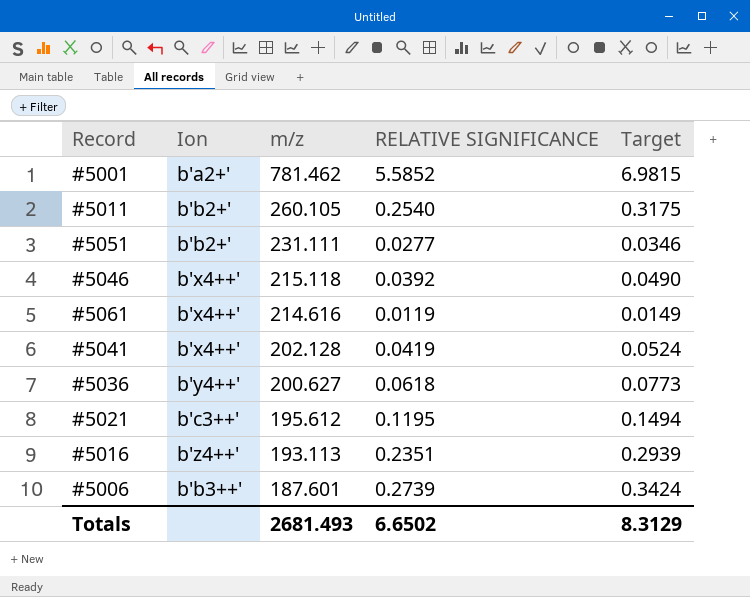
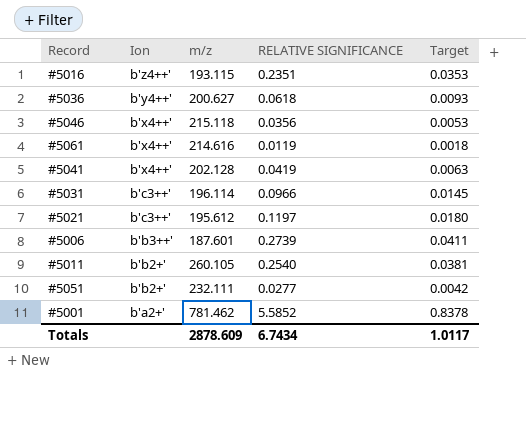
row order: m/z descending -> Ion descending
column Target | formula: [RELATIVE SIGNIFICANCE] * 1.25 -> [RELATIVE SIGNIFICANCE] * 0.15
#5016 | m/z: 193.113 -> 193.115
#5046 | RELATIVE SIGNIFICANCE: 0.0392 -> 0.0356
row #5031: none -> b'c3++' | 196.114 | 0.0966 | 0.0145
#5021 | RELATIVE SIGNIFICANCE: 0.1195 -> 0.1197
#5051 | m/z: 231.111 -> 232.111
Totals | m/z: 2681.493 -> 2878.609
Totals | RELATIVE SIGNIFICANCE: 6.6502 -> 6.7434
Totals | Target: 8.3129 -> 1.0117

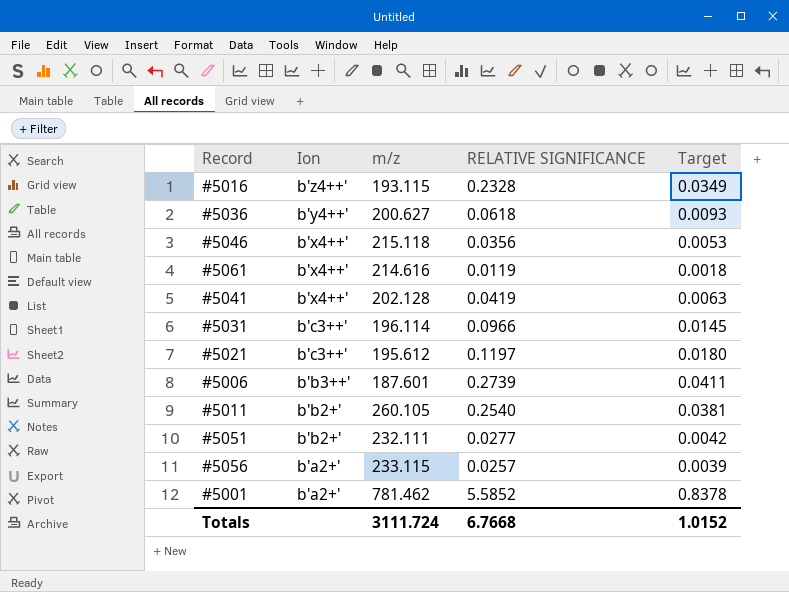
#5016 | RELATIVE SIGNIFICANCE: 0.2351 -> 0.2328
#5016 | Target: 0.0353 -> 0.0349
row #5056: none -> b'a2+' | 233.115 | 0.0257 | 0.0039
Totals | m/z: 2878.609 -> 3111.724
Totals | RELATIVE SIGNIFICANCE: 6.7434 -> 6.7668
Totals | Target: 1.0117 -> 1.0152

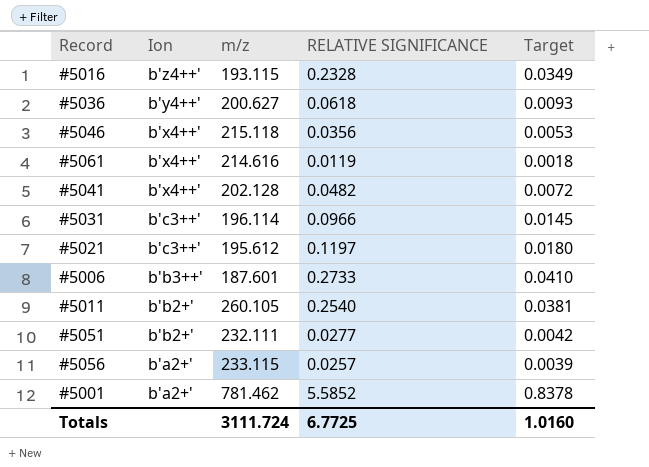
#5041 | RELATIVE SIGNIFICANCE: 0.0419 -> 0.0482
#5041 | Target: 0.0063 -> 0.0072
#5006 | RELATIVE SIGNIFICANCE: 0.2739 -> 0.2733
#5006 | Target: 0.0411 -> 0.0410
Totals | RELATIVE SIGNIFICANCE: 6.7668 -> 6.7725
Totals | Target: 1.0152 -> 1.0160

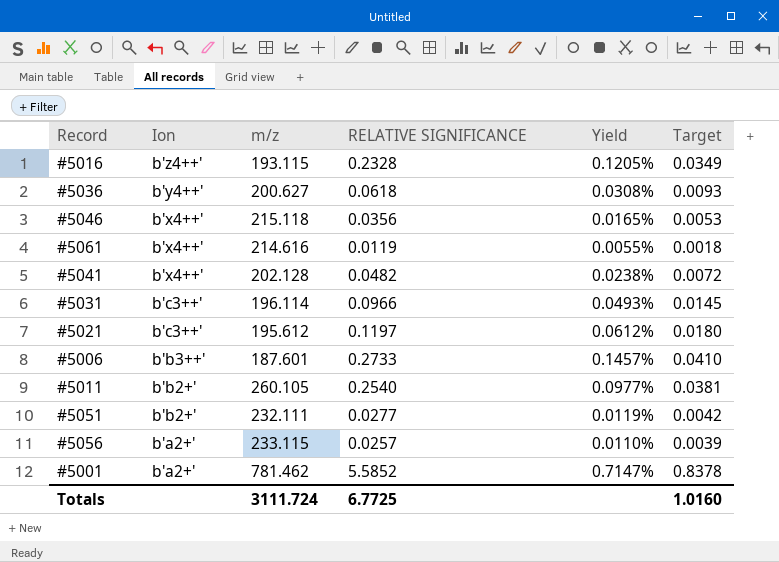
column Yield | formula: none -> [RELATIVE SIGNIFICANCE] / [m/z]

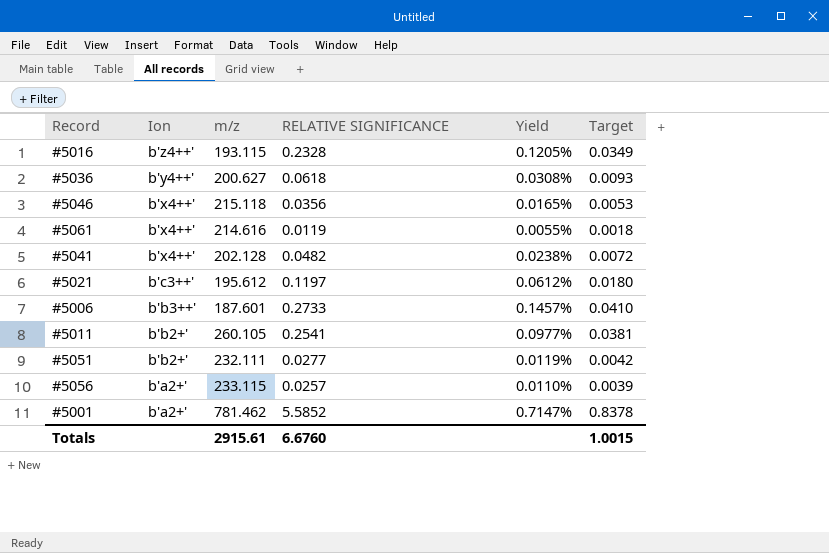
row #5031: b'c3++' | 196.114 | 0.0966 | 0.0493% | 0.0145 -> none
#5011 | RELATIVE SIGNIFICANCE: 0.2540 -> 0.2541
Totals | m/z: 3111.724 -> 2915.61
Totals | RELATIVE SIGNIFICANCE: 6.7725 -> 6.6760
Totals | Target: 1.0160 -> 1.0015

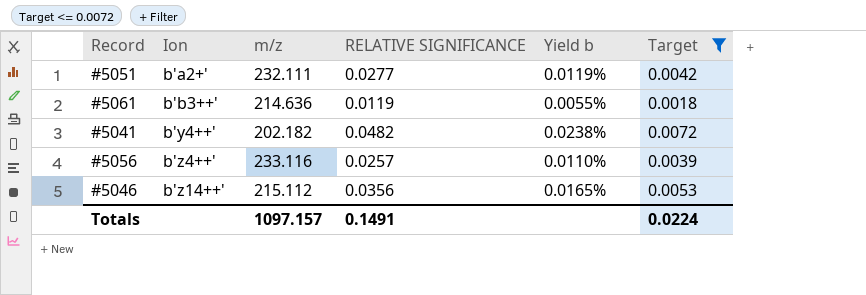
filter: none -> Target <= 0.0072
row order: Ion descending -> Ion ascending
column name: Yield -> Yield b
#5051 | Ion: b'b2+' -> b'a2+'
#5061 | Ion: b'x4++' -> b'b3++'
#5061 | m/z: 214.616 -> 214.636
#5041 | Ion: b'x4++' -> b'y4++'
#5041 | m/z: 202.128 -> 202.182
#5056 | Ion: b'a2+' -> b'z4++'
#5056 | m/z: 233.115 -> 233.116
#5046 | Ion: b'x4++' -> b'z14++'
#5046 | m/z: 215.118 -> 215.112
Totals | m/z: 2915.61 -> 1097.157
Totals | RELATIVE SIGNIFICANCE: 6.6760 -> 0.1491
Totals | Target: 1.0015 -> 0.0224

